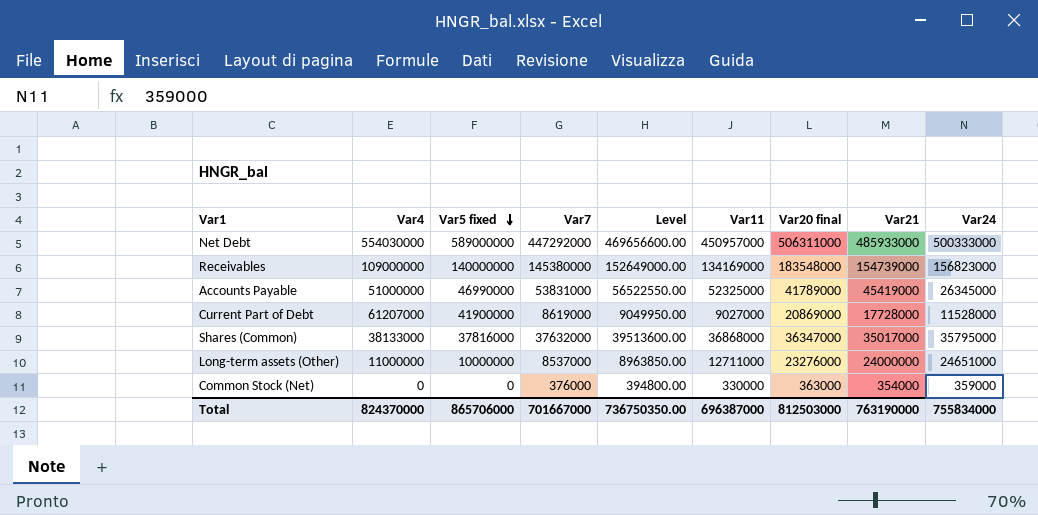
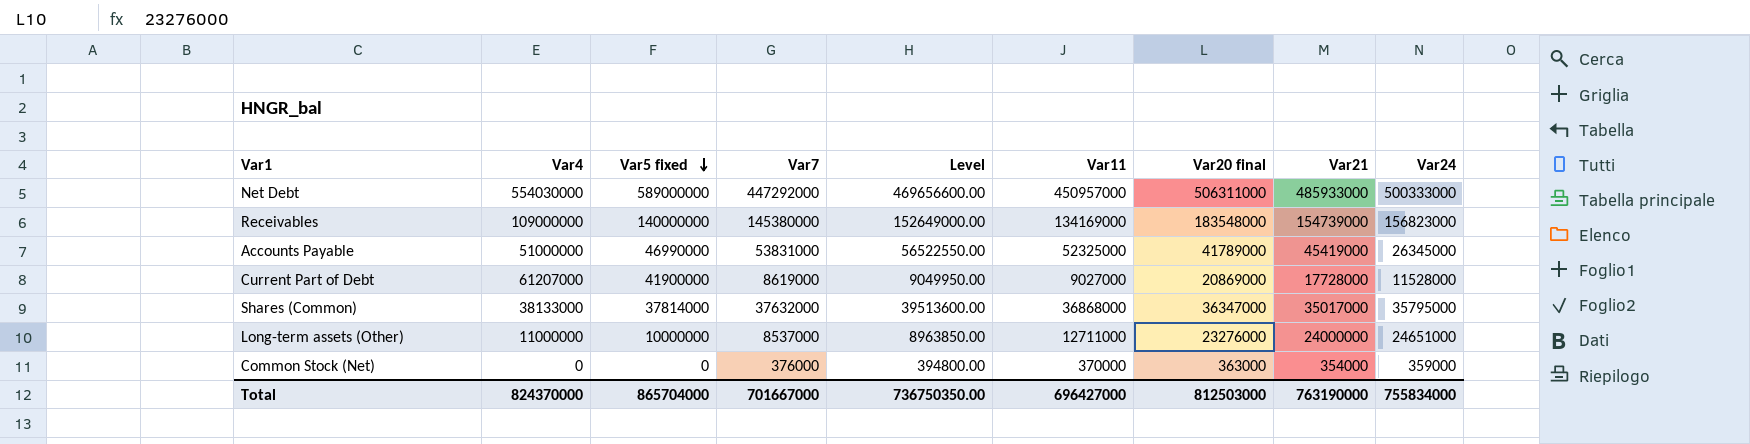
Shares (Common) | Var5 fixed: 37816000 -> 37814000
Common Stock (Net) | Var11: 330000 -> 370000
Total | Var5 fixed: 865706000 -> 865704000
Total | Var11: 696387000 -> 696427000

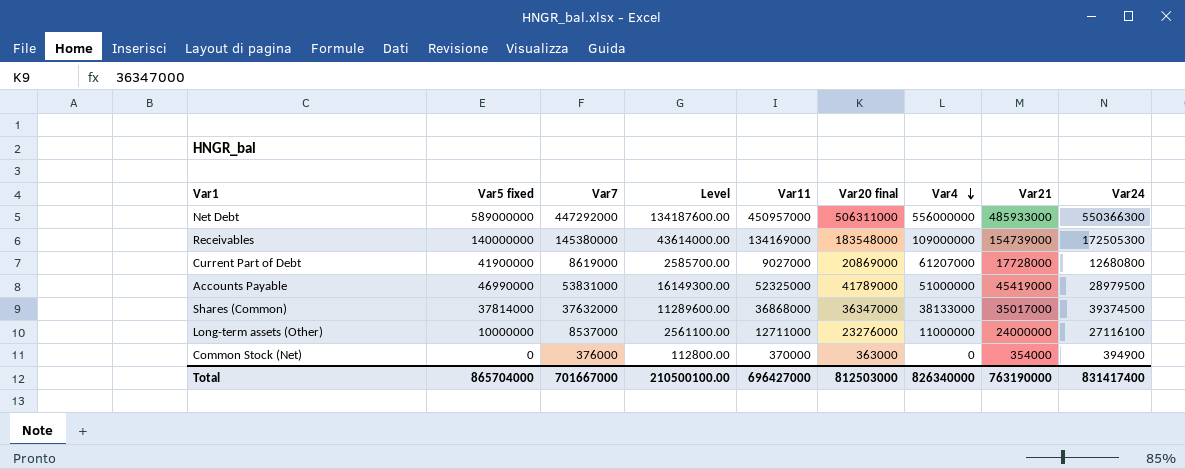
row order: Var5 fixed descending -> Var4 descending
column Level | formula: [Var7] * 1.05 -> [Var7] * 0.3
column Var4 | position: 2 -> 7
Net Debt | Var4: 554030000 -> 556000000
Net Debt | Var24: 500333000 -> 550366300
Receivables | Var24: 156823000 -> 172505300
Current Part of Debt | Var24: 11528000 -> 12680800
Accounts Payable | Var24: 26345000 -> 28979500
Shares (Common) | Var24: 35795000 -> 39374500
Long-term assets (Other) | Var24: 24651000 -> 27116100
Common Stock (Net) | Var24: 359000 -> 394900
Total | Level: 736750350.00 -> 210500100.00
Total | Var4: 824370000 -> 826340000
Total | Var24: 755834000 -> 831417400

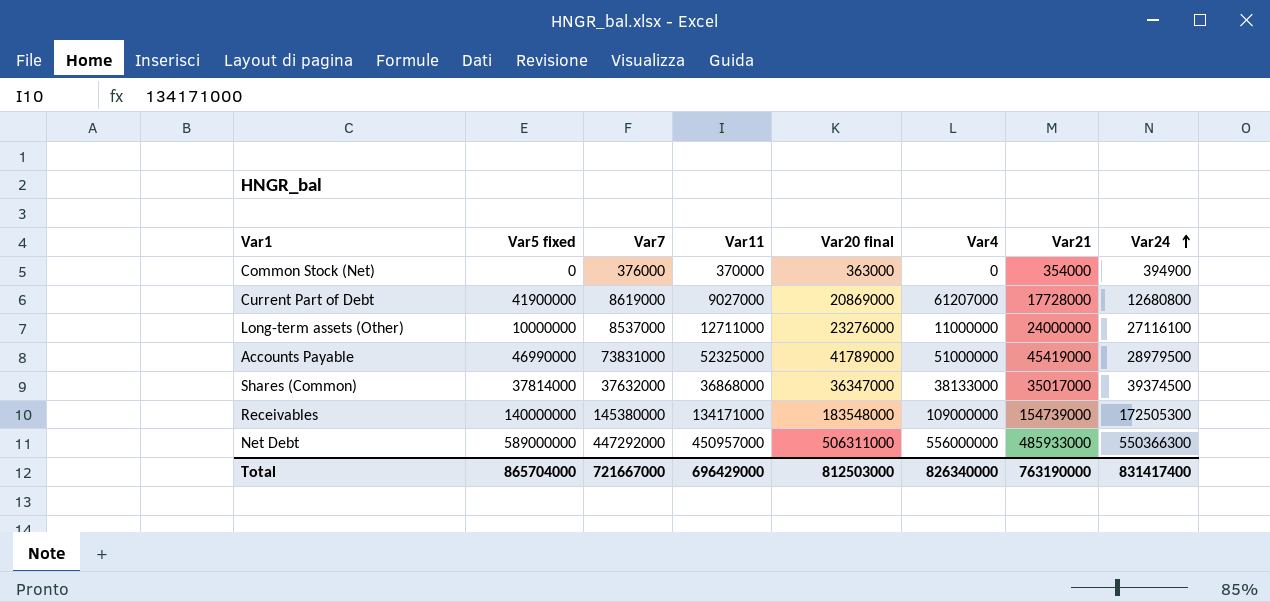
row order: Var4 descending -> Var24 ascending
column Level | formula: [Var7] * 0.3 -> none
Accounts Payable | Var7: 53831000 -> 73831000
Receivables | Var11: 134169000 -> 134171000
Total | Var7: 701667000 -> 721667000
Total | Var11: 696427000 -> 696429000

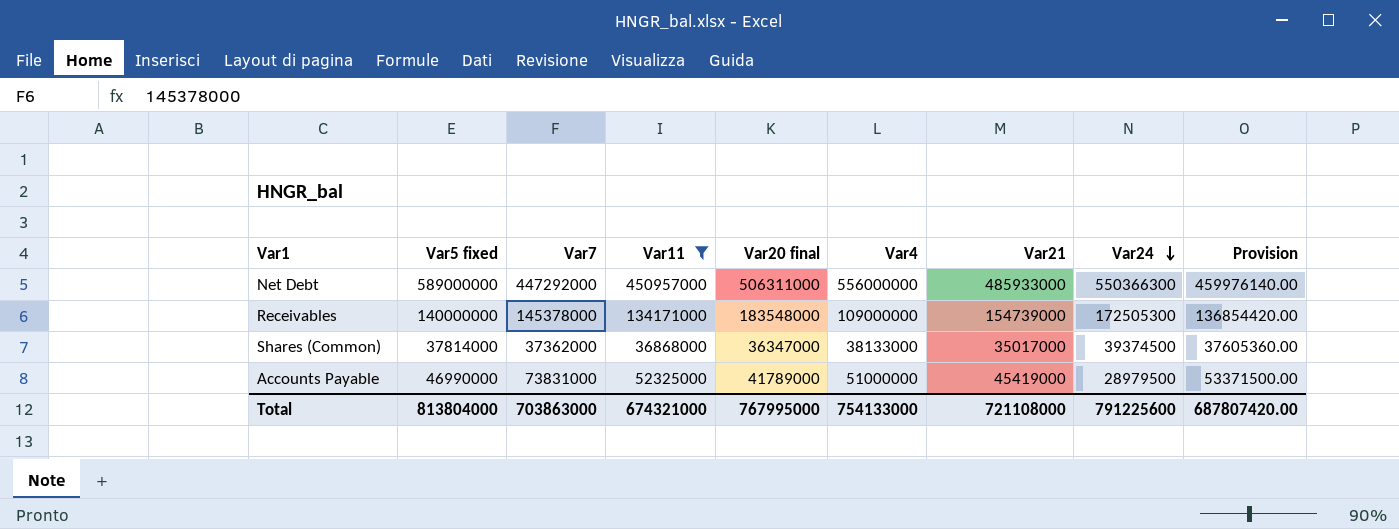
filter: none -> Var11 >= 36868000
row order: Var24 ascending -> Var24 descending
column Provision | formula: none -> [Var11] * 1.02
Receivables | Var7: 145380000 -> 145378000
Shares (Common) | Var7: 37632000 -> 37362000
Total | Var5 fixed: 865704000 -> 813804000
Total | Var7: 721667000 -> 703863000
Total | Var11: 696429000 -> 674321000
Total | Var20 final: 812503000 -> 767995000
Total | Var4: 826340000 -> 754133000
Total | Var21: 763190000 -> 721108000
Total | Var24: 831417400 -> 791225600

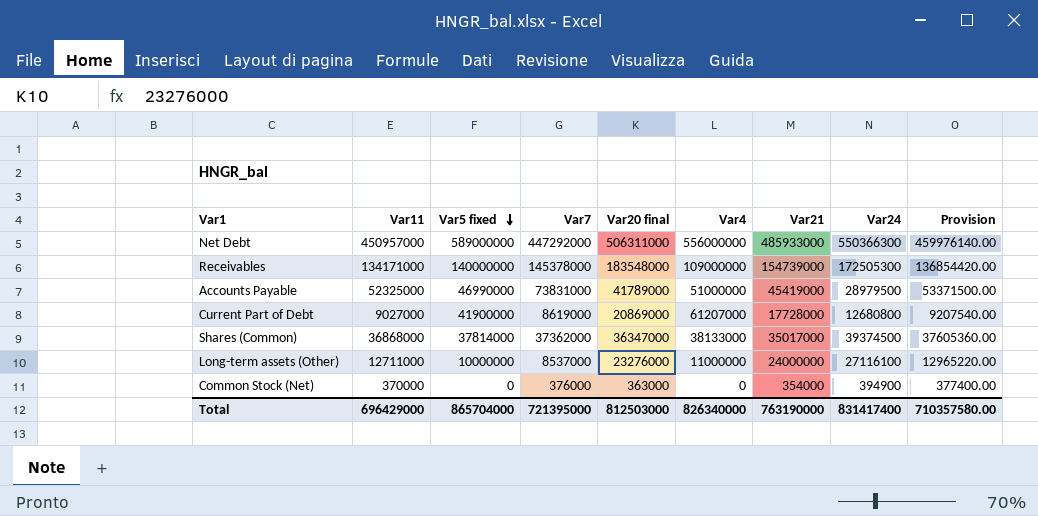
filter: Var11 >= 36868000 -> none
row order: Var24 descending -> Var5 fixed descending
column Var11 | position: 4 -> 2
Total | Var11: 674321000 -> 696429000
Total | Var5 fixed: 813804000 -> 865704000
Total | Var7: 703863000 -> 721395000
Total | Var20 final: 767995000 -> 812503000
Total | Var4: 754133000 -> 826340000
Total | Var21: 721108000 -> 763190000
Total | Var24: 791225600 -> 831417400
Total | Provision: 687807420.00 -> 710357580.00

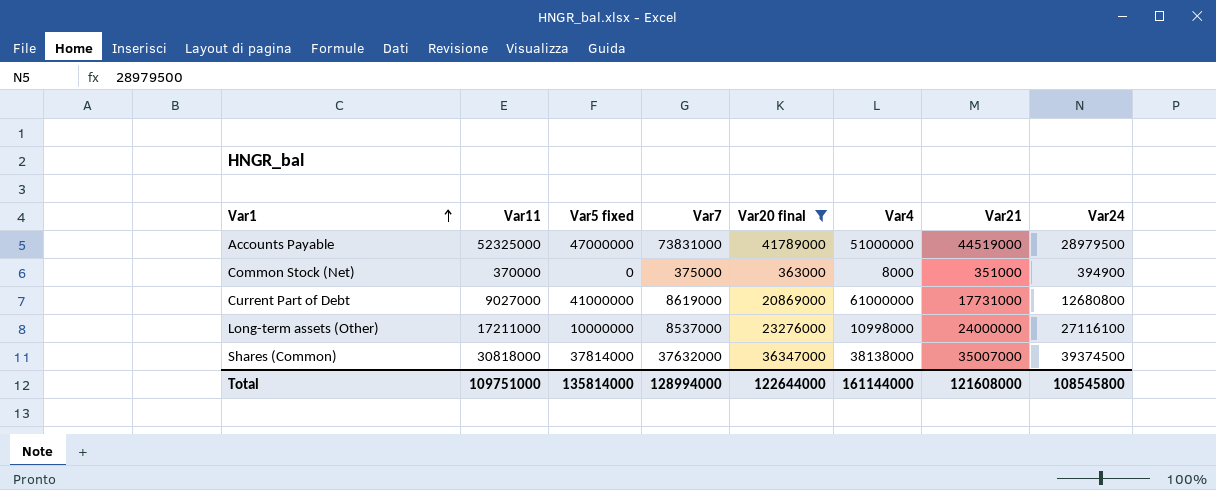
filter: none -> Var20 final <= 41789000
row order: Var5 fixed descending -> Var1 ascending
column Provision | formula: [Var11] * 1.02 -> none
Accounts Payable | Var5 fixed: 46990000 -> 47000000
Accounts Payable | Var21: 45419000 -> 44519000
Common Stock (Net) | Var7: 376000 -> 375000
Common Stock (Net) | Var4: 0 -> 8000
Common Stock (Net) | Var21: 354000 -> 351000
Current Part of Debt | Var5 fixed: 41900000 -> 41000000
Current Part of Debt | Var4: 61207000 -> 61000000
Current Part of Debt | Var21: 17728000 -> 17731000
Long-term assets (Other) | Var11: 12711000 -> 17211000
Long-term assets (Other) | Var4: 11000000 -> 10998000
Shares (Common) | Var11: 36868000 -> 30818000
Shares (Common) | Var7: 37362000 -> 37632000
Shares (Common) | Var4: 38133000 -> 38138000
Shares (Common) | Var21: 35017000 -> 35007000
Total | Var11: 696429000 -> 109751000
Total | Var5 fixed: 865704000 -> 135814000
Total | Var7: 721395000 -> 128994000
Total | Var20 final: 812503000 -> 122644000
Total | Var4: 826340000 -> 161144000
Total | Var21: 763190000 -> 121608000
Total | Var24: 831417400 -> 108545800

